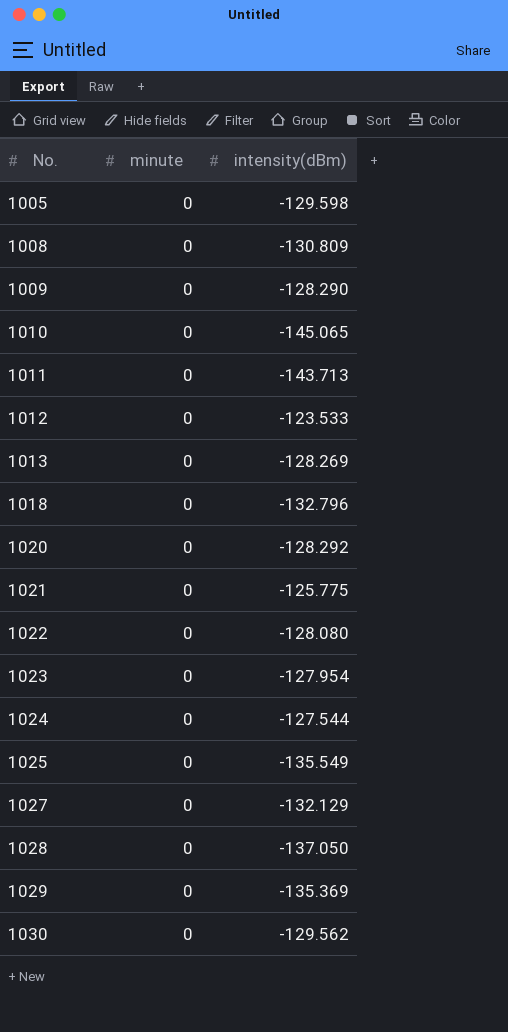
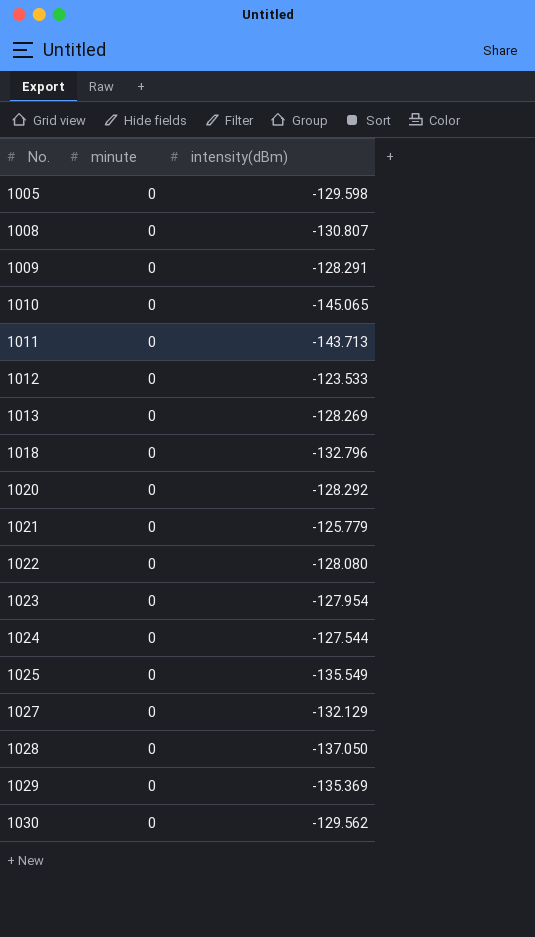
1008 | intensity(dBm): -130.809 -> -130.807
1009 | intensity(dBm): -128.290 -> -128.291
1021 | intensity(dBm): -125.775 -> -125.779

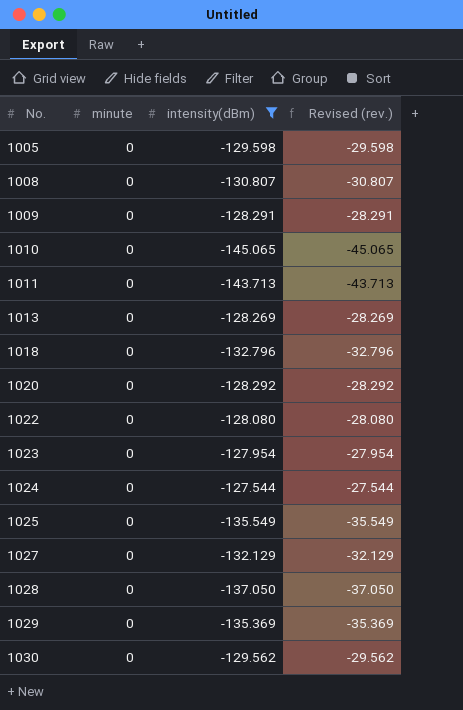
filter: none -> intensity(dBm) <= -127.544
column Revised (rev.) | formula: none -> [intensity(dBm)] + 100

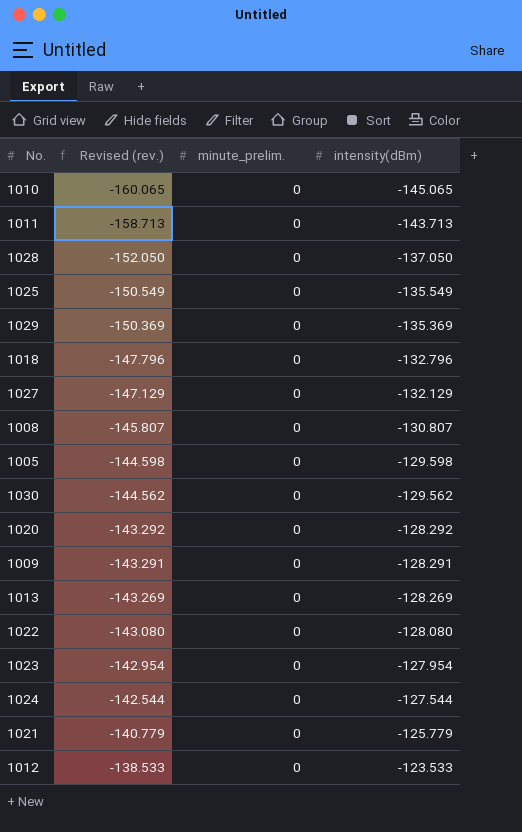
filter: intensity(dBm) <= -127.544 -> none
row order: No. ascending -> Revised (rev.) ascending
column Revised (rev.) | formula: [intensity(dBm)] + 100 -> [intensity(dBm)] - 15
column Revised (rev.) | position: 4 -> 2
column name: minute -> minute_prelim.

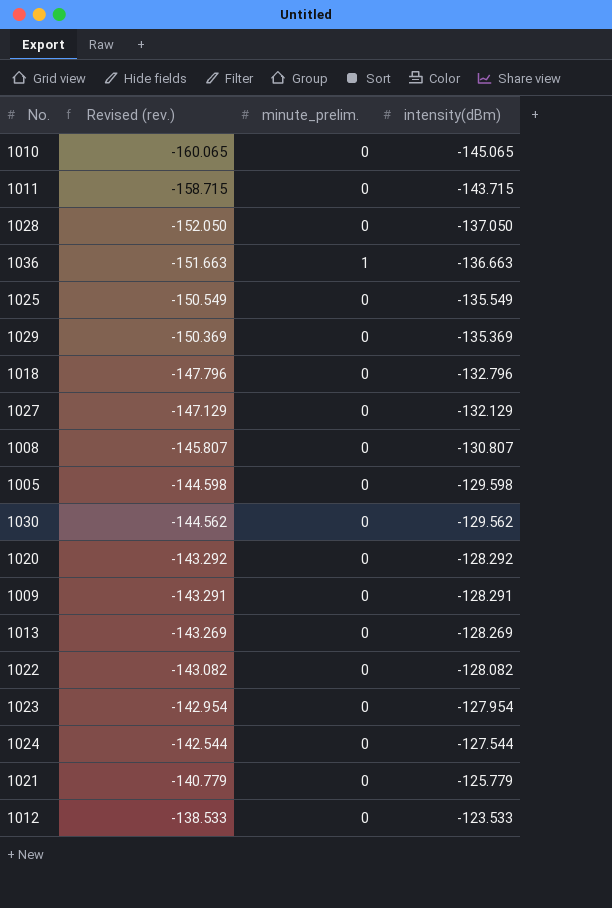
1011 | Revised (rev.): -158.713 -> -158.715
1011 | intensity(dBm): -143.713 -> -143.715
row 1036: none -> -151.663 | 1 | -136.663
1022 | Revised (rev.): -143.080 -> -143.082
1022 | intensity(dBm): -128.080 -> -128.082

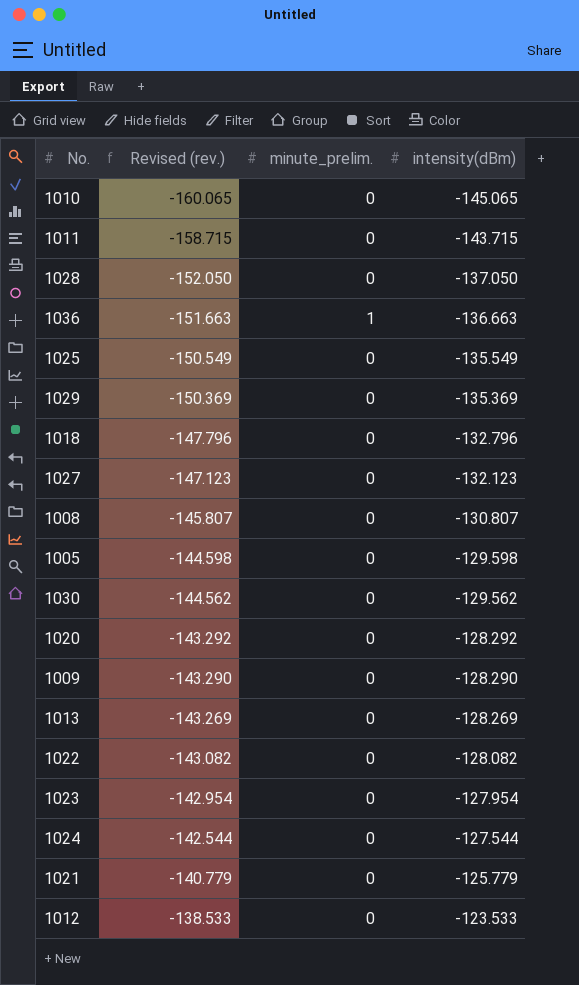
1027 | Revised (rev.): -147.129 -> -147.123
1027 | intensity(dBm): -132.129 -> -132.123
1009 | Revised (rev.): -143.291 -> -143.290
1009 | intensity(dBm): -128.291 -> -128.290

